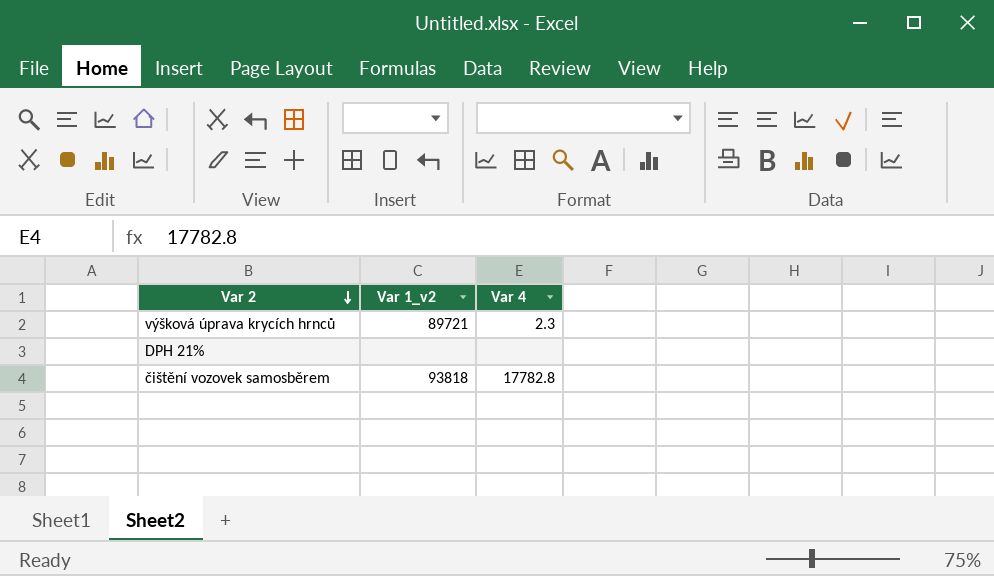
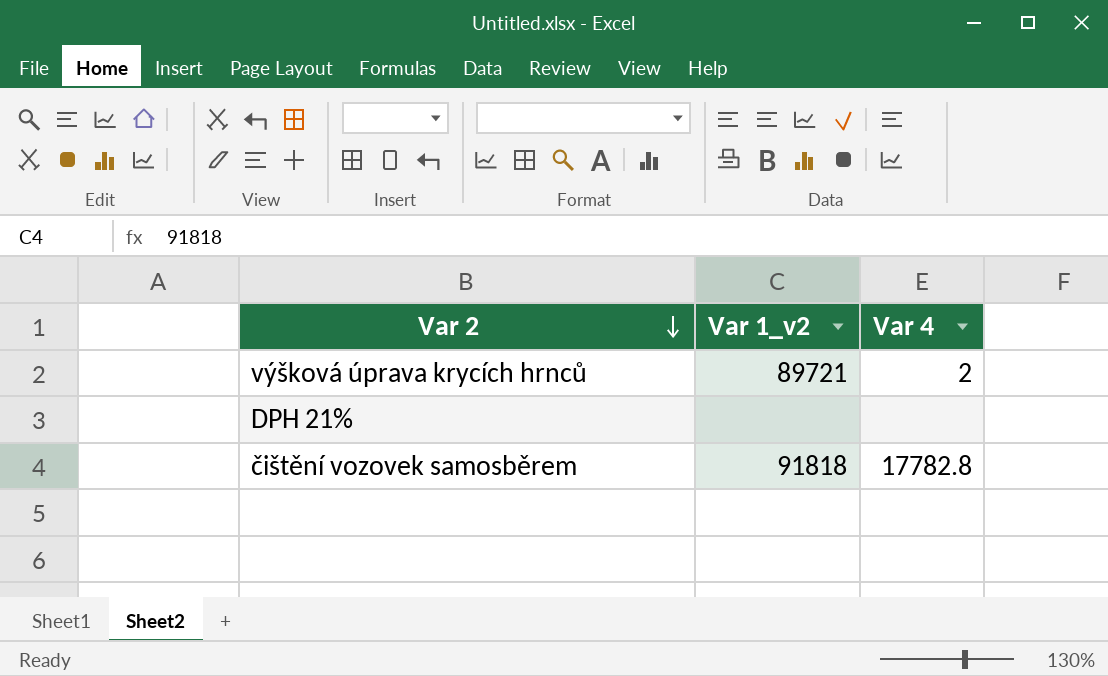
výšková úprava krycích hrnců | Var 4: 2.3 -> 2
čištění vozovek samosběrem | Var 1_v2: 93818 -> 91818

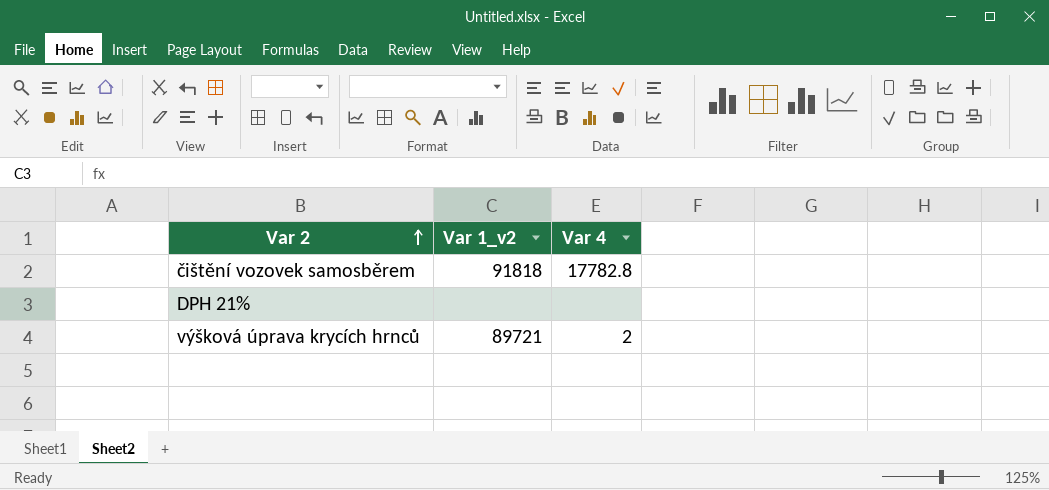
row order: Var 2 descending -> Var 2 ascending

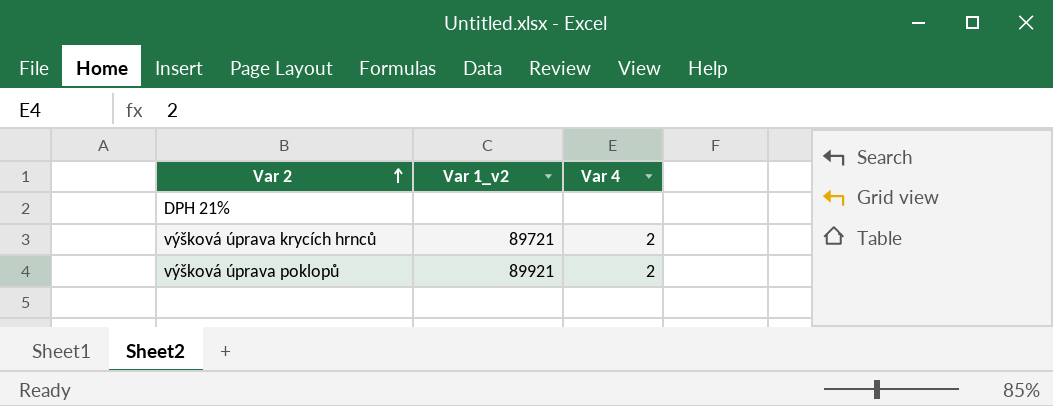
row čištění vozovek samosběrem: 91818 | 17782.8 -> none
row výšková úprava poklopů: none -> 89921 | 2

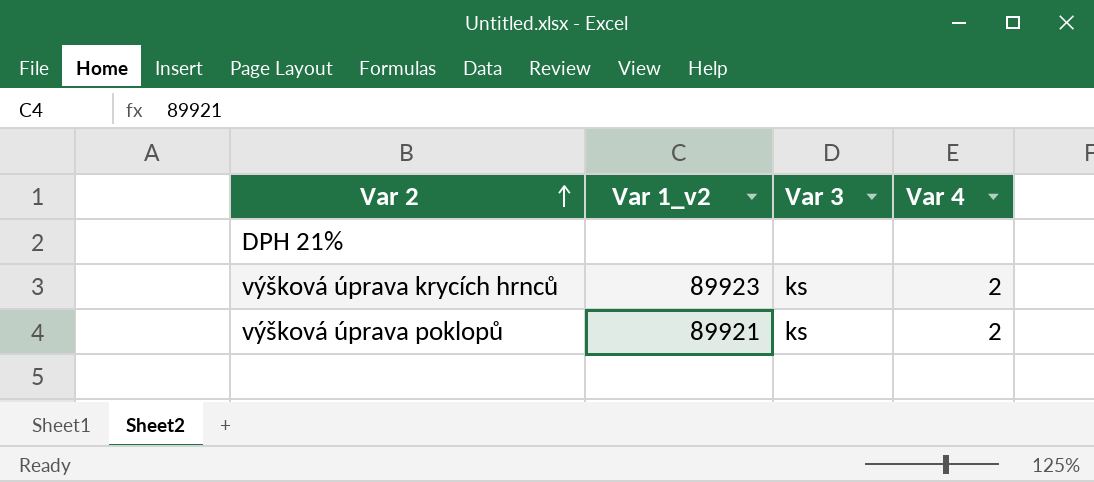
column Var 3 | position: none -> 3
výšková úprava krycích hrnců | Var 1_v2: 89721 -> 89923

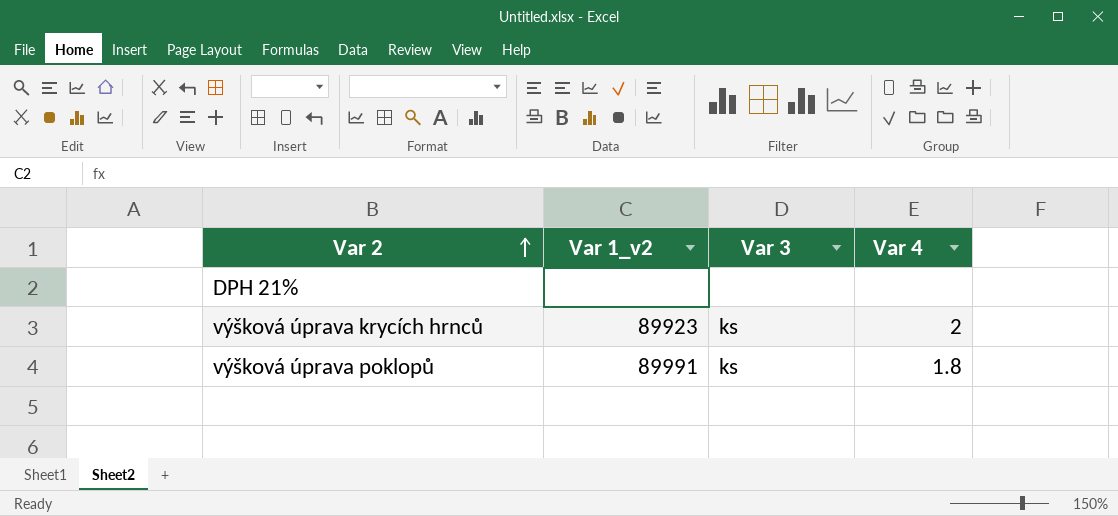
výšková úprava poklopů | Var 1_v2: 89921 -> 89991
výšková úprava poklopů | Var 4: 2 -> 1.8

